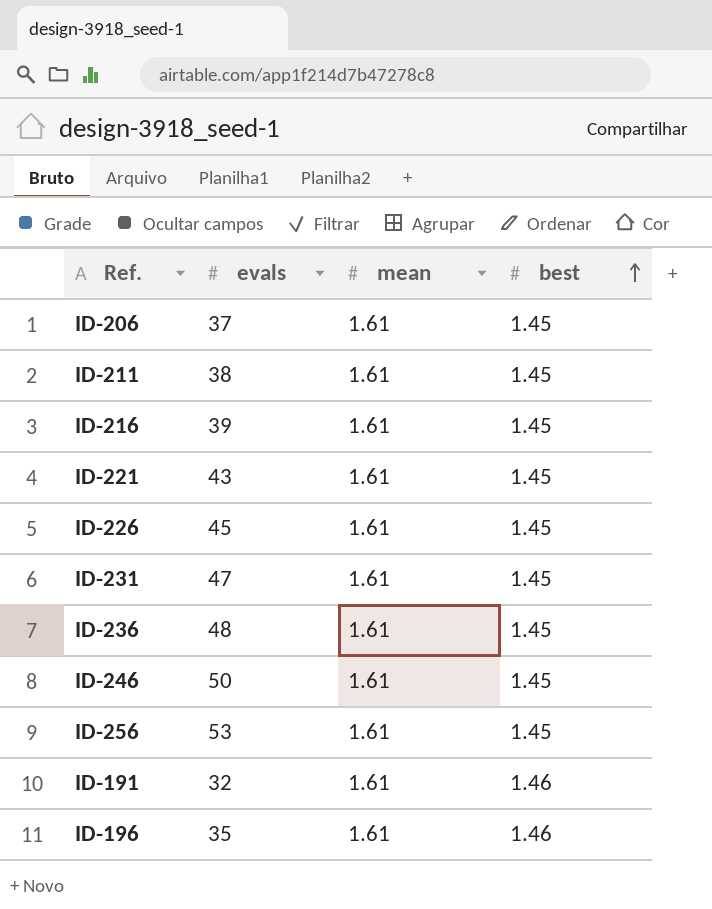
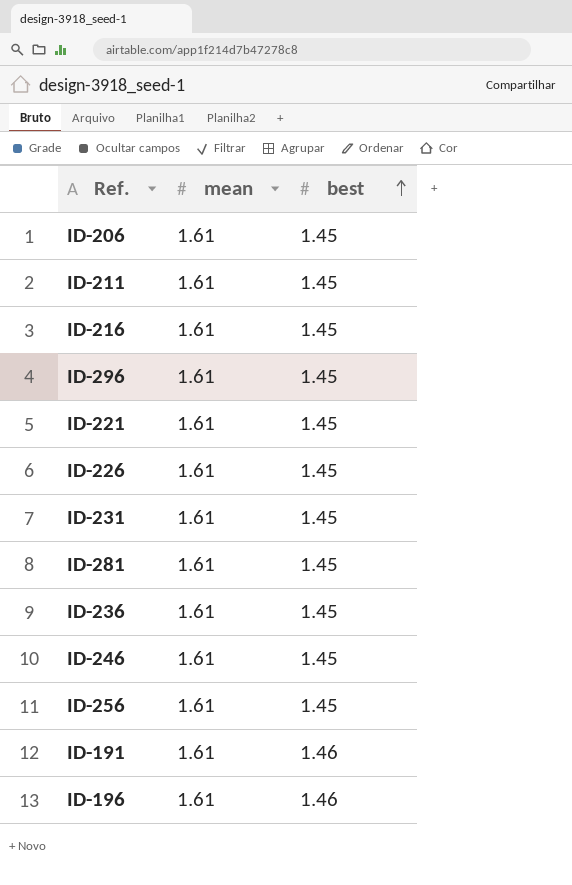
column evals | position: 2 -> none
row ID-296: none -> 1.61 | 1.45
row ID-281: none -> 1.61 | 1.45

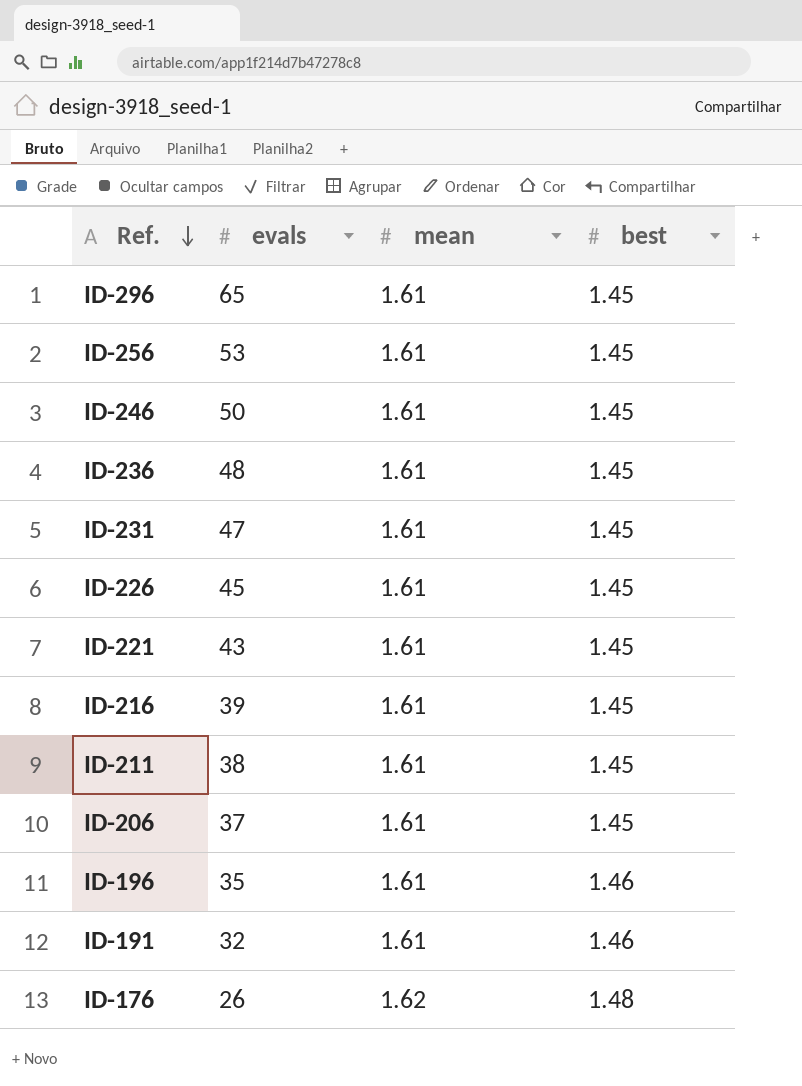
row order: best ascending -> Ref. descending
column evals | position: none -> 2
row ID-281: 1.61 | 1.45 -> none
row ID-176: none -> 26 | 1.62 | 1.48

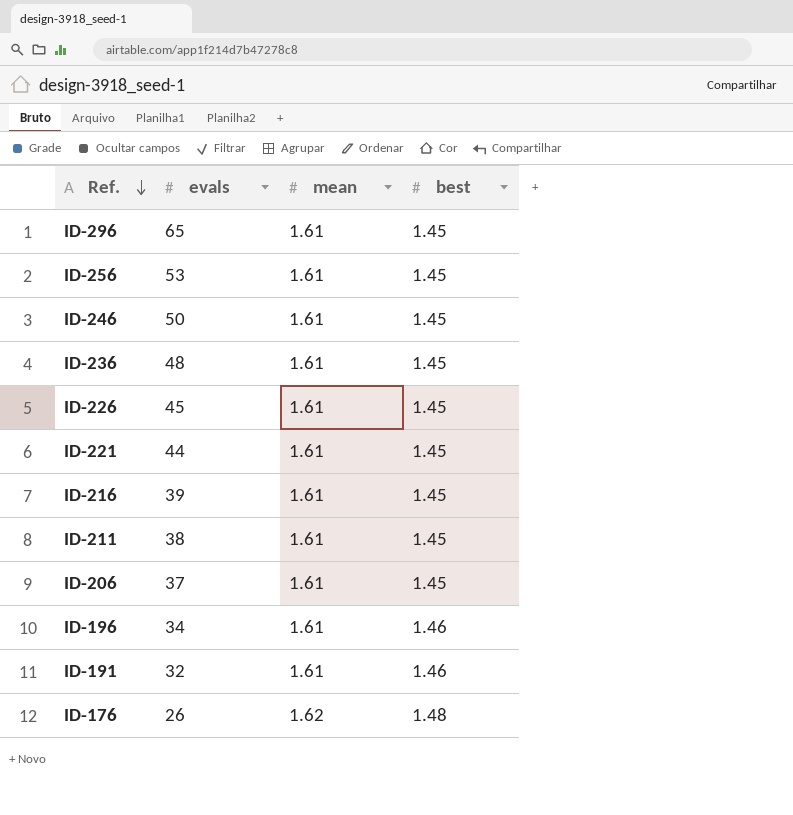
row ID-231: 47 | 1.61 | 1.45 -> none
ID-221 | evals: 43 -> 44
ID-196 | evals: 35 -> 34

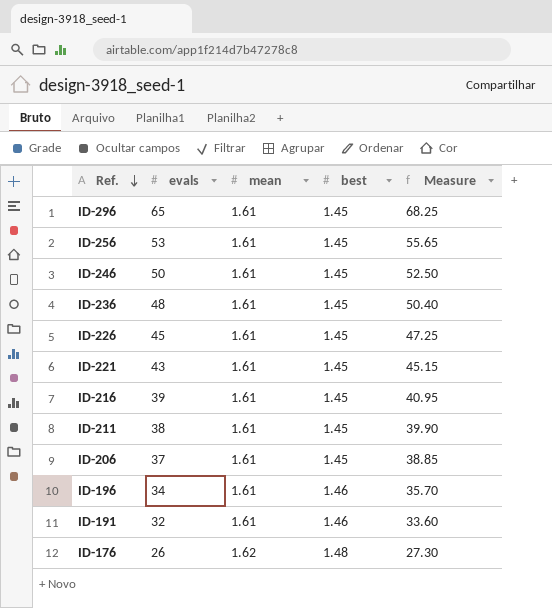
column Measure | formula: none -> [evals] * 1.05
ID-221 | evals: 44 -> 43

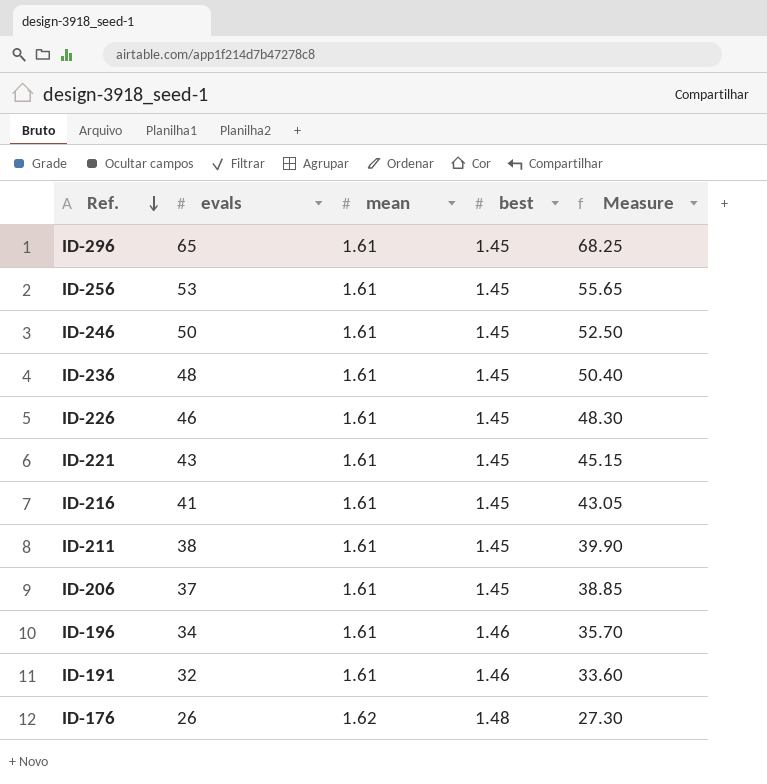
ID-226 | evals: 45 -> 46
ID-226 | Measure: 47.25 -> 48.30
ID-216 | evals: 39 -> 41
ID-216 | Measure: 40.95 -> 43.05

